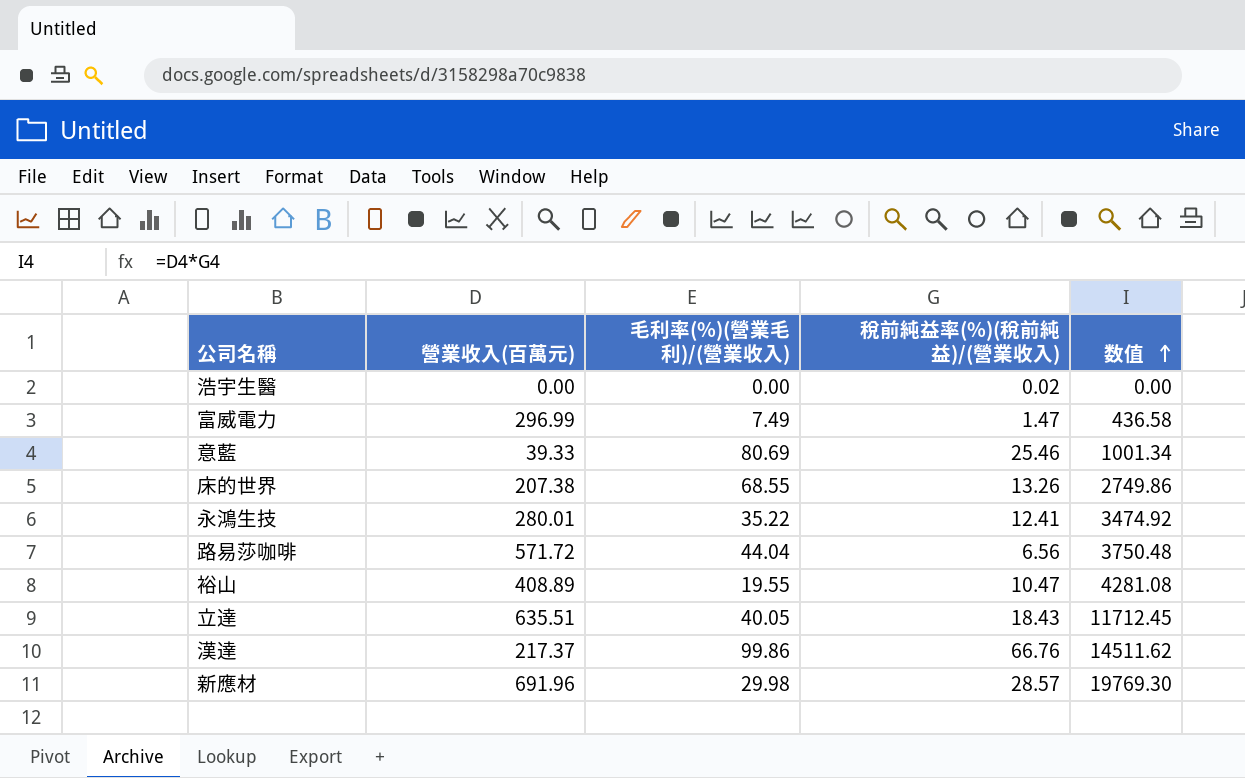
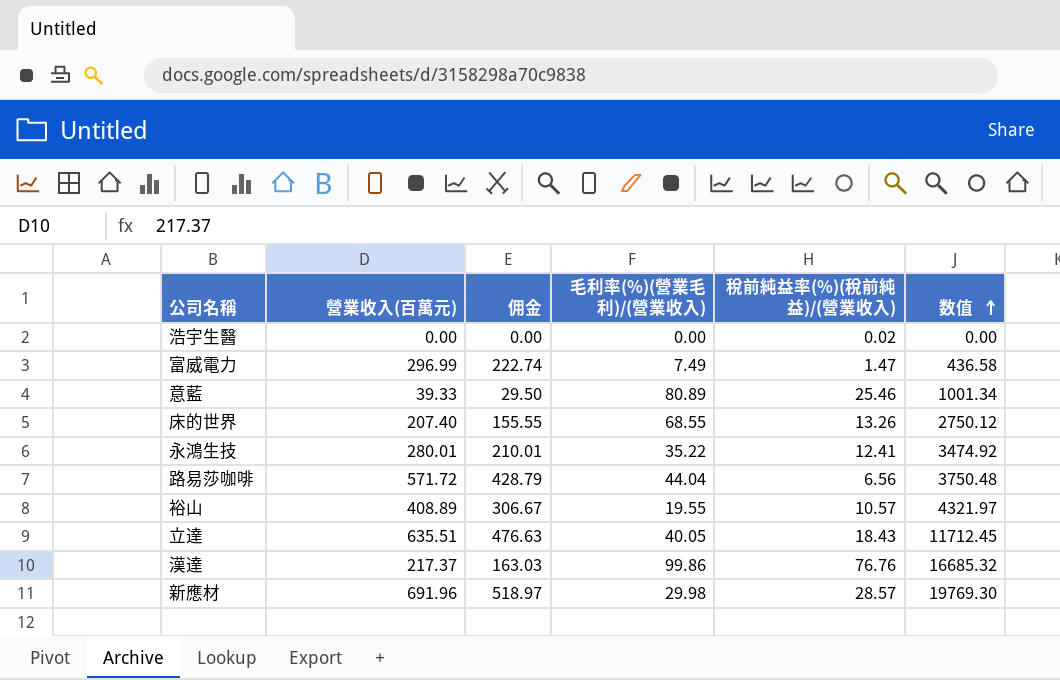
column 佣金 | formula: none -> [營業收入(百萬元)] * 0.75
意藍 | 毛利率(%)(營業毛利)/(營業收入): 80.69 -> 80.89
床的世界 | 營業收入(百萬元): 207.38 -> 207.40
床的世界 | 数值: 2749.86 -> 2750.12
裕山 | 稅前純益率(%)(稅前純益)/(營業收入): 10.47 -> 10.57
裕山 | 数值: 4281.08 -> 4321.97
漢達 | 稅前純益率(%)(稅前純益)/(營業收入): 66.76 -> 76.76
漢達 | 数值: 14511.62 -> 16685.32

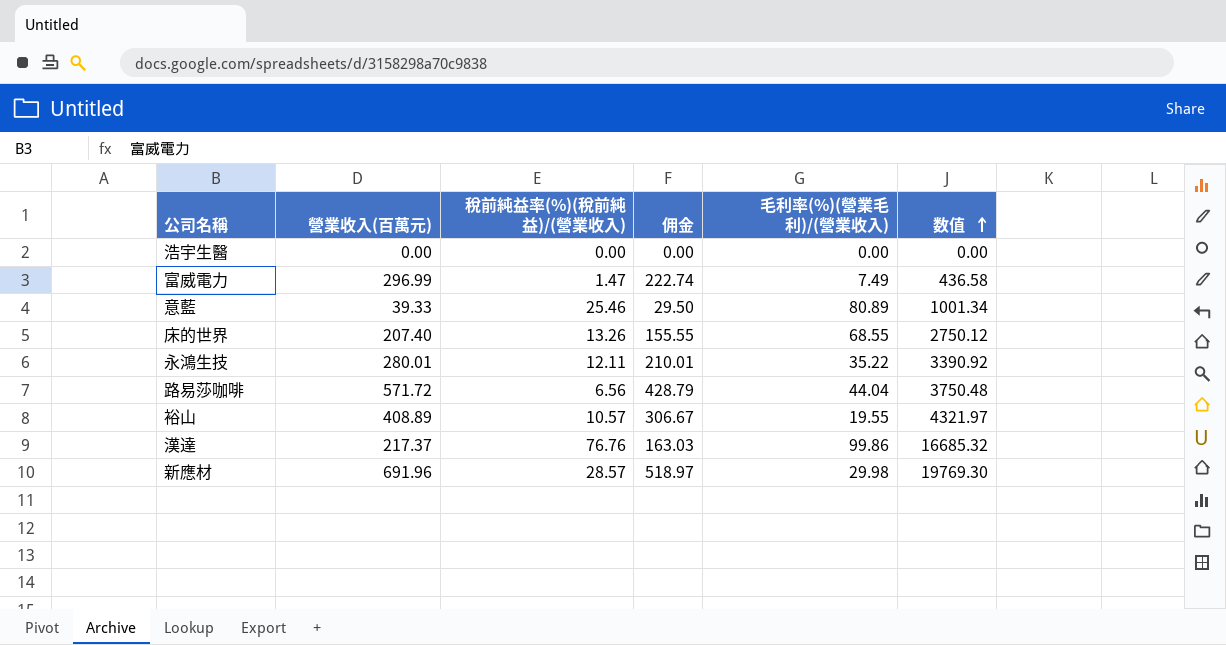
column 稅前純益率(%)(稅前純益)/(營業收入) | position: 5 -> 3
row 立達: 635.51 | 476.63 | 40.05 | 18.43 | 11712.45 -> none
浩宇生醫 | 稅前純益率(%)(稅前純益)/(營業收入): 0.02 -> 0.00
永鴻生技 | 稅前純益率(%)(稅前純益)/(營業收入): 12.41 -> 12.11
永鴻生技 | 数值: 3474.92 -> 3390.92

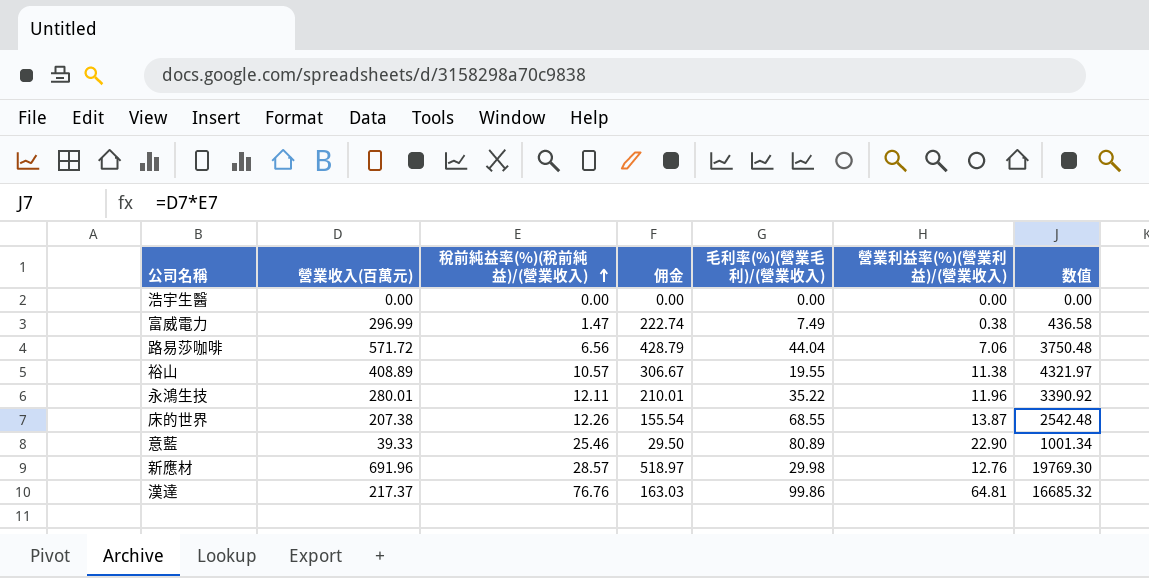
row order: 数值 ascending -> 稅前純益率(%)(稅前純益)/(營業收入) ascending
column 營業利益率(%)(營業利益)/(營業收入) | position: none -> 6
床的世界 | 營業收入(百萬元): 207.40 -> 207.38
床的世界 | 稅前純益率(%)(稅前純益)/(營業收入): 13.26 -> 12.26
床的世界 | 佣金: 155.55 -> 155.54
床的世界 | 数值: 2750.12 -> 2542.48

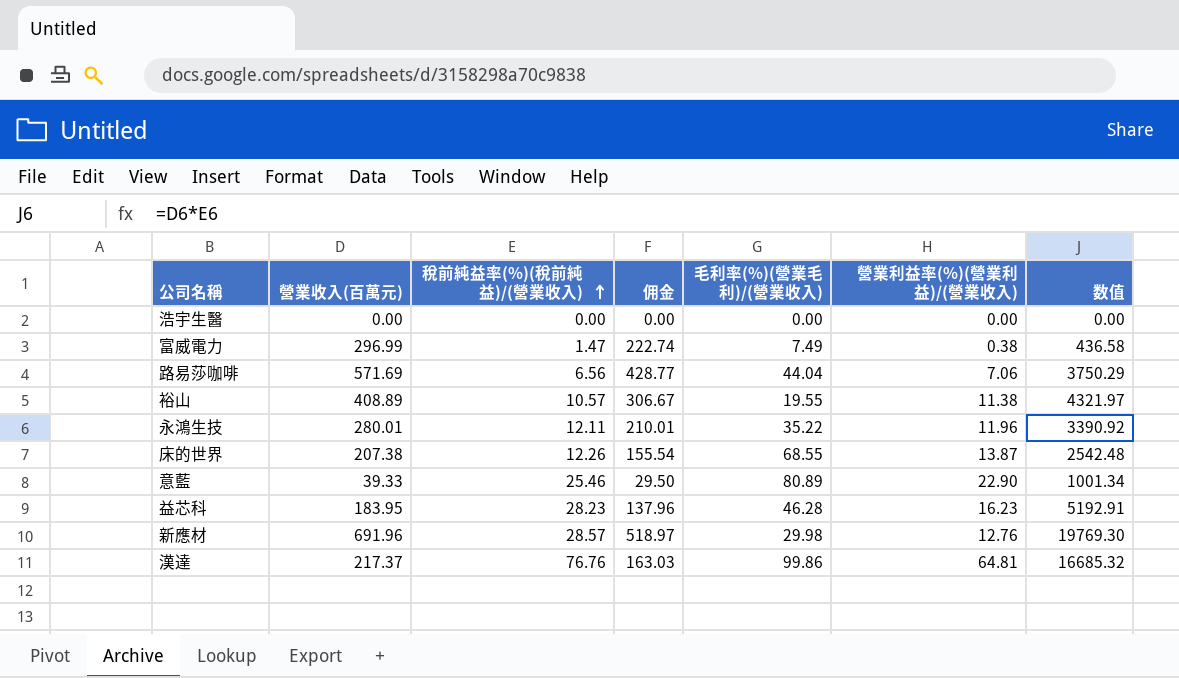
路易莎咖啡 | 營業收入(百萬元): 571.72 -> 571.69
路易莎咖啡 | 佣金: 428.79 -> 428.77
路易莎咖啡 | 数值: 3750.48 -> 3750.29
row 益芯科: none -> 183.95 | 28.23 | 137.96 | 46.28 | 16.23 | 5192.91

